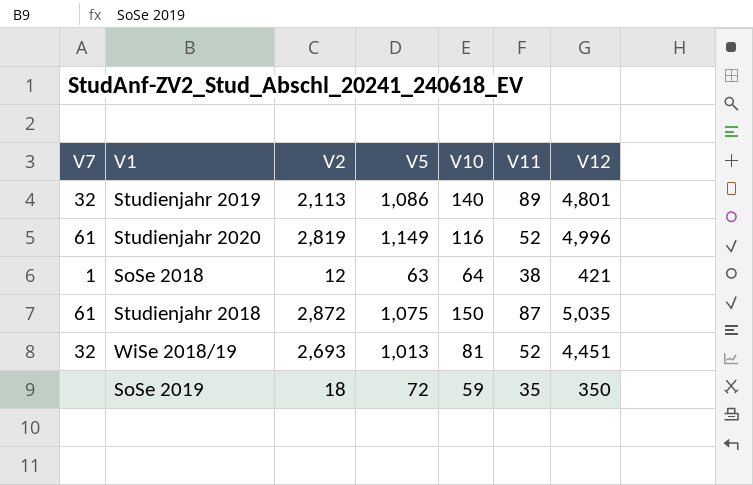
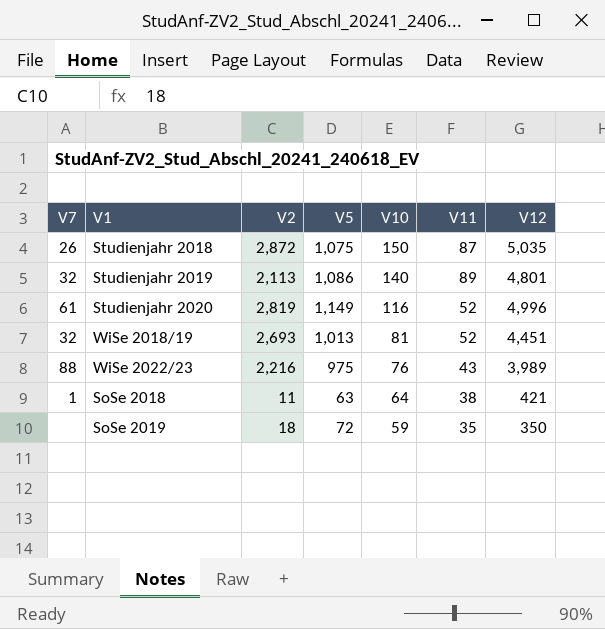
row order: none -> V10 descending
Studienjahr 2018 | V7: 61 -> 26
row WiSe 2022/23: none -> 88 | 2,216 | 975 | 76 | 43 | 3,989
SoSe 2018 | V2: 12 -> 11

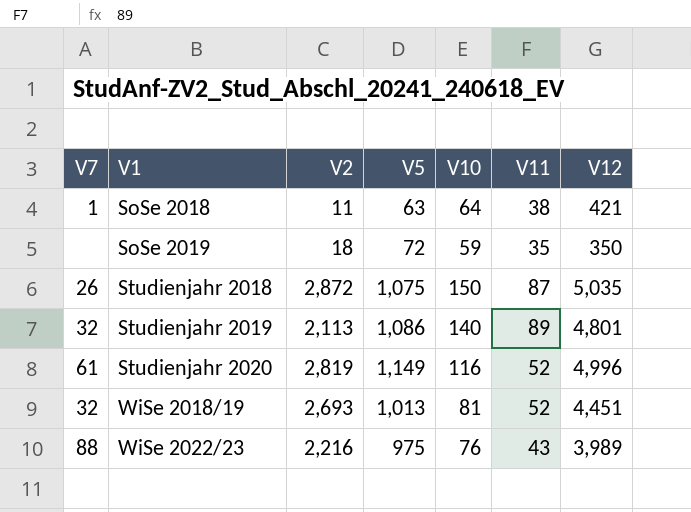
row order: V10 descending -> V1 ascending

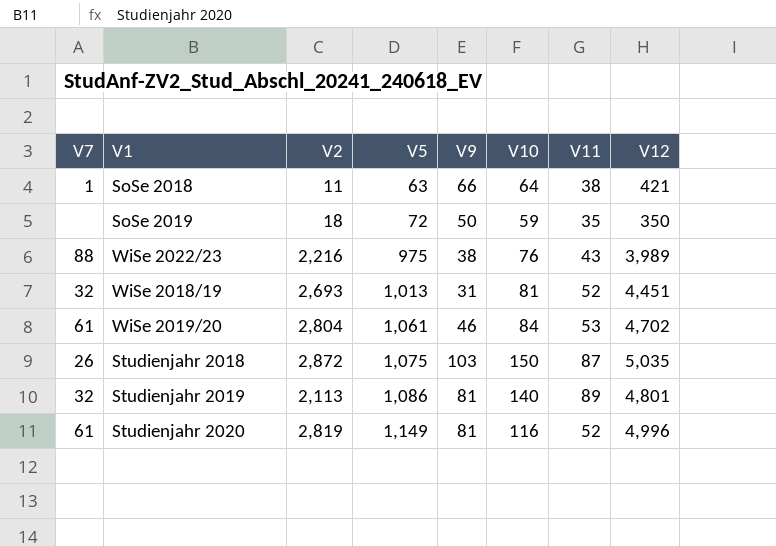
row order: V1 ascending -> V5 ascending
column V9 | position: none -> 5
row WiSe 2019/20: none -> 61 | 2,804 | 1,061 | 46 | 84 | 53 | 4,702

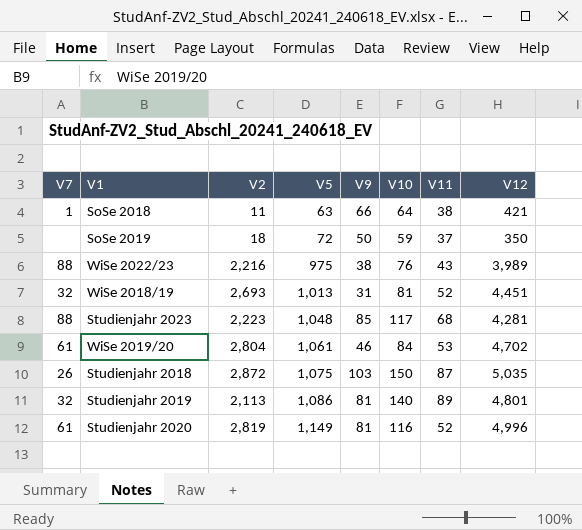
SoSe 2019 | V11: 35 -> 37
row Studienjahr 2023: none -> 88 | 2,223 | 1,048 | 85 | 117 | 68 | 4,281

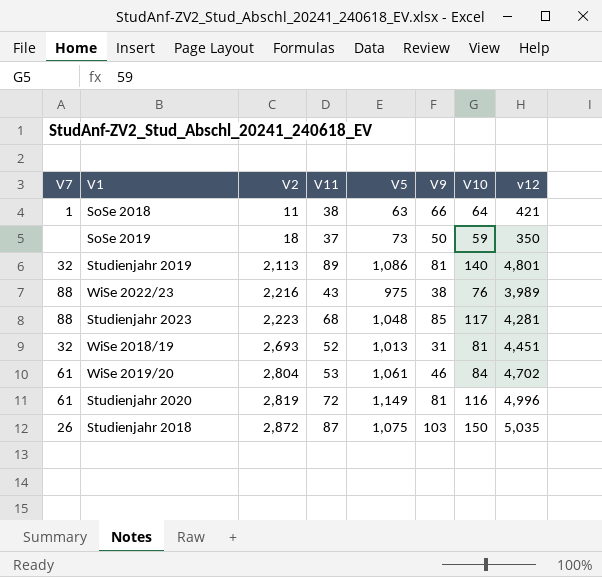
row order: V5 ascending -> V2 ascending
column V11 | position: 7 -> 4
column name: V12 -> v12
SoSe 2019 | V5: 72 -> 73
Studienjahr 2020 | V11: 52 -> 72

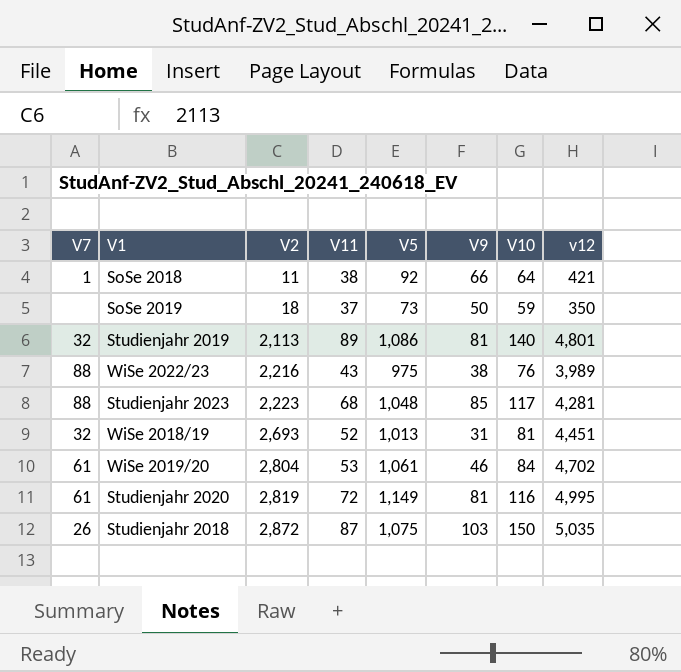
SoSe 2018 | V5: 63 -> 92
Studienjahr 2020 | v12: 4,996 -> 4,995

